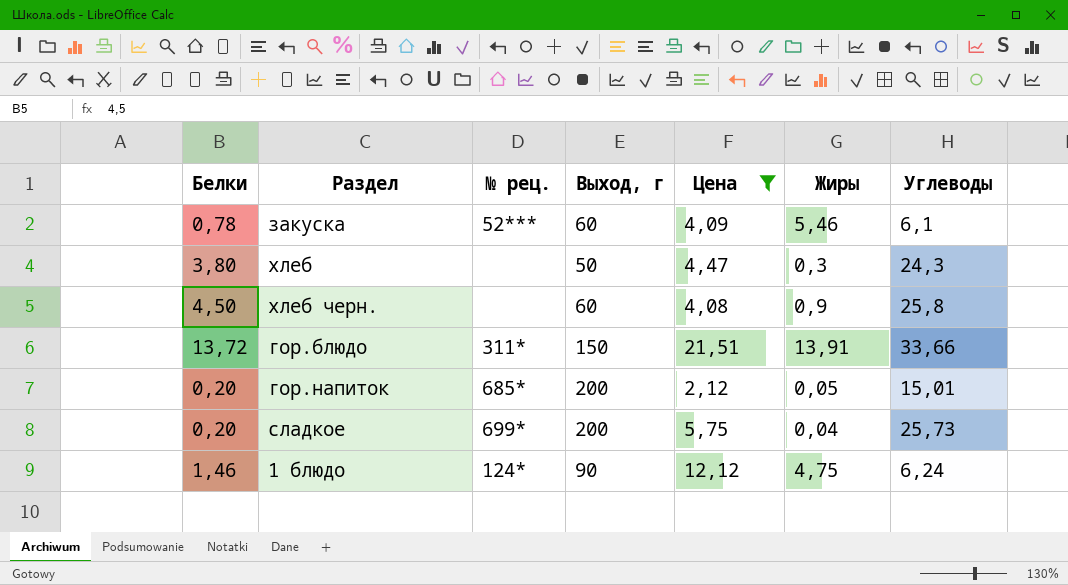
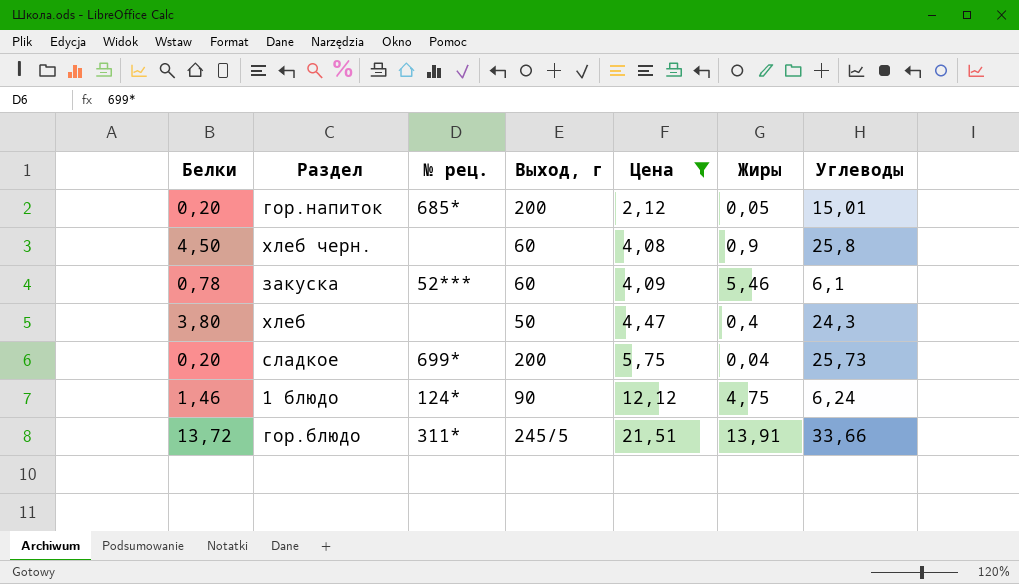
row order: none -> Цена ascending
хлеб | Жиры: 0,3 -> 0,4
гор.блюдо | Выход, г: 150 -> 245/5

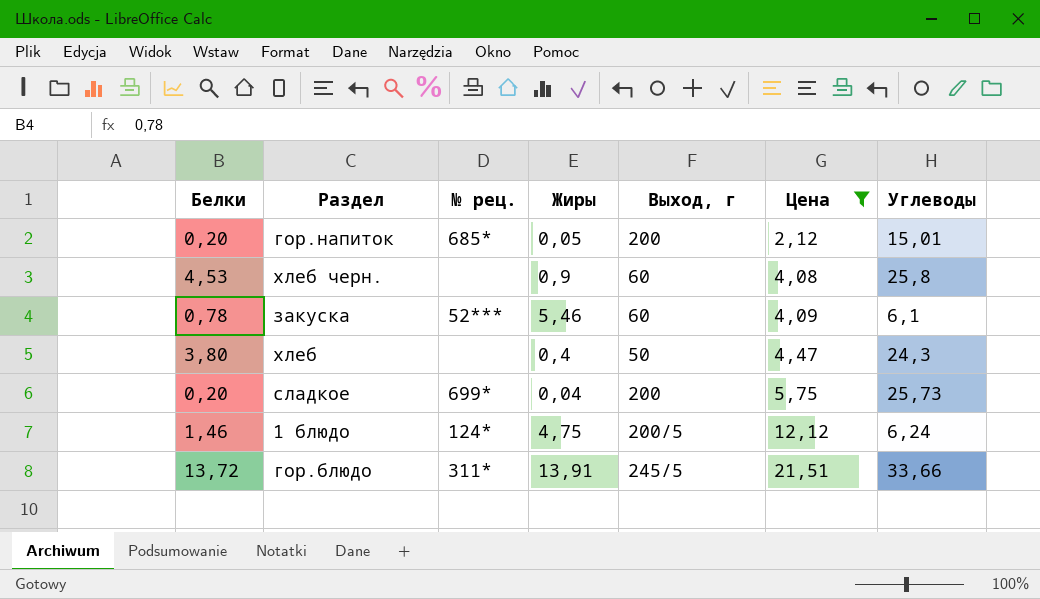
column Жиры | position: 6 -> 4
хлеб черн. | Белки: 4,50 -> 4,53
1 блюдо | Выход, г: 90 -> 200/5

